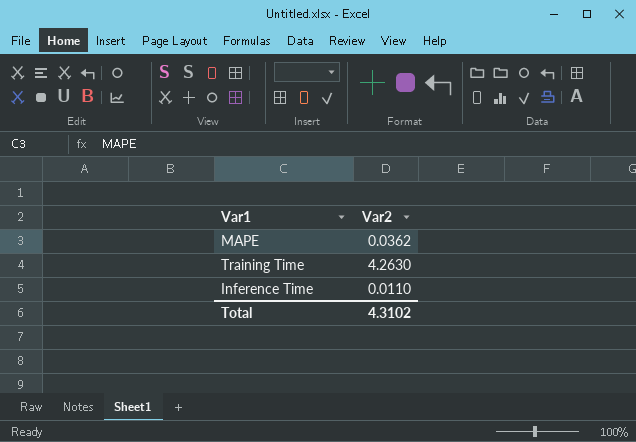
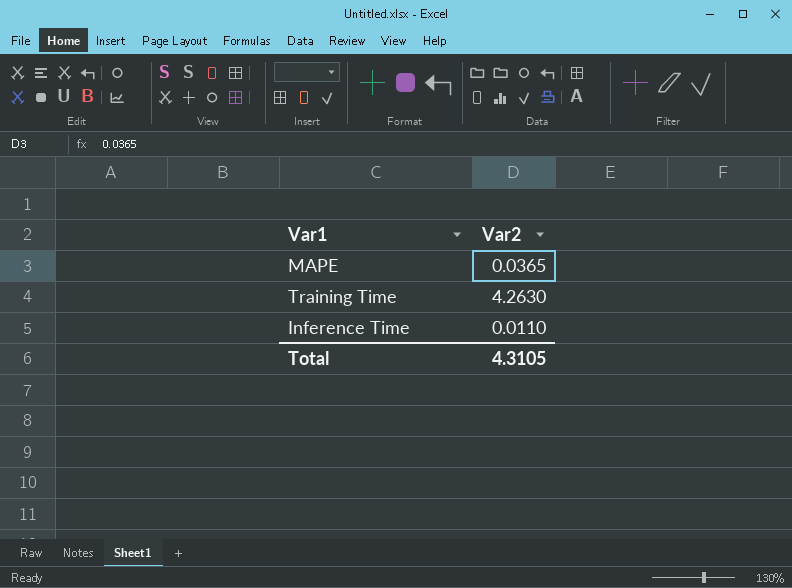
MAPE | Var2: 0.0362 -> 0.0365
Total | Var2: 4.3102 -> 4.3105

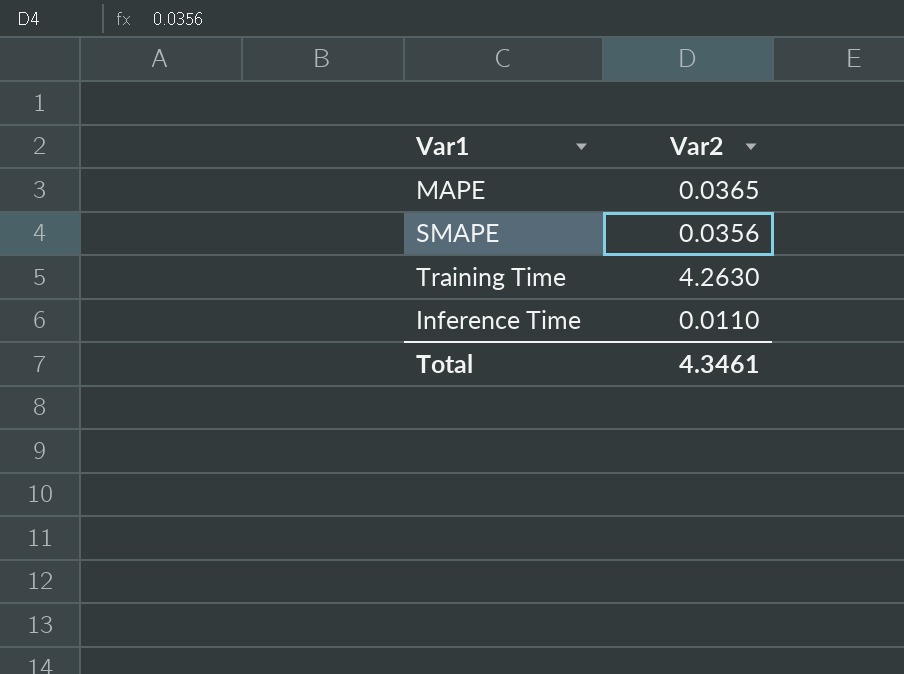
row SMAPE: none -> 0.0356
Total | Var2: 4.3105 -> 4.3461

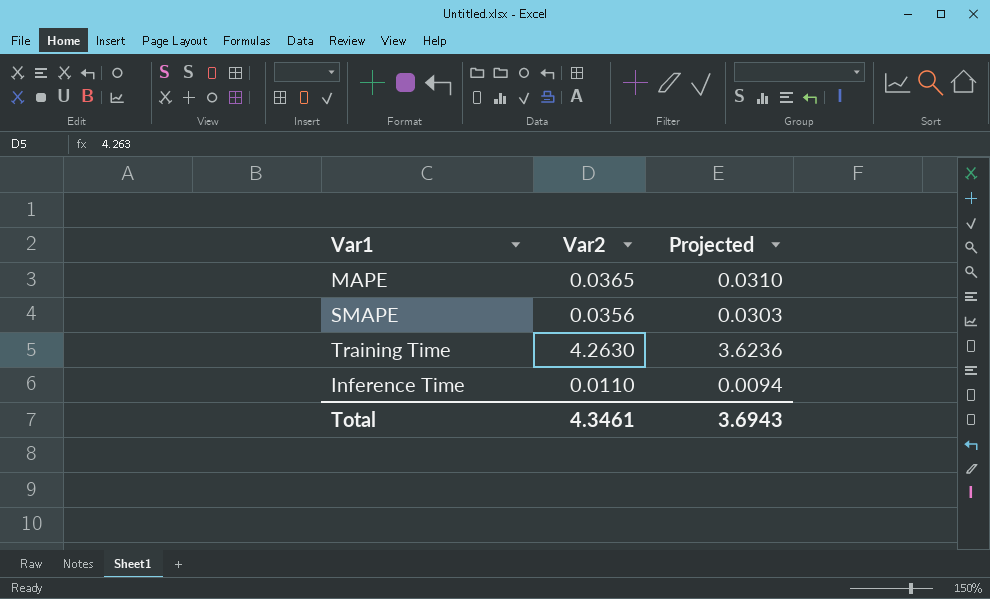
column Projected | formula: none -> [Var2] * 0.85

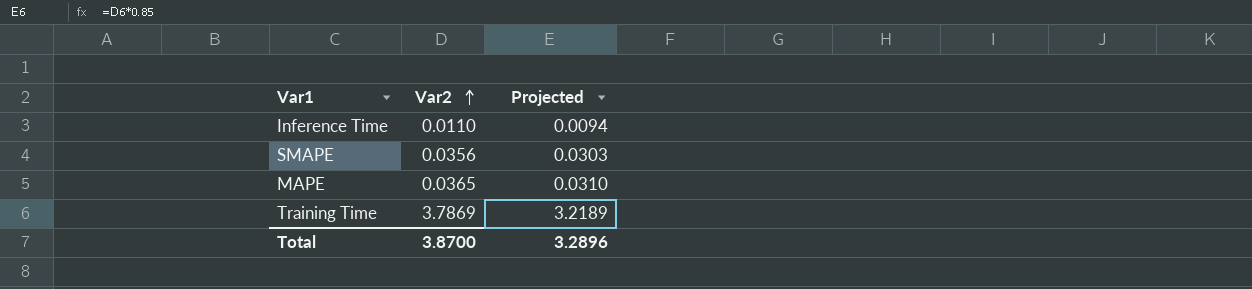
row order: none -> Var2 ascending
Training Time | Var2: 4.2630 -> 3.7869
Training Time | Projected: 3.6236 -> 3.2189
Total | Var2: 4.3461 -> 3.8700
Total | Projected: 3.6943 -> 3.2896

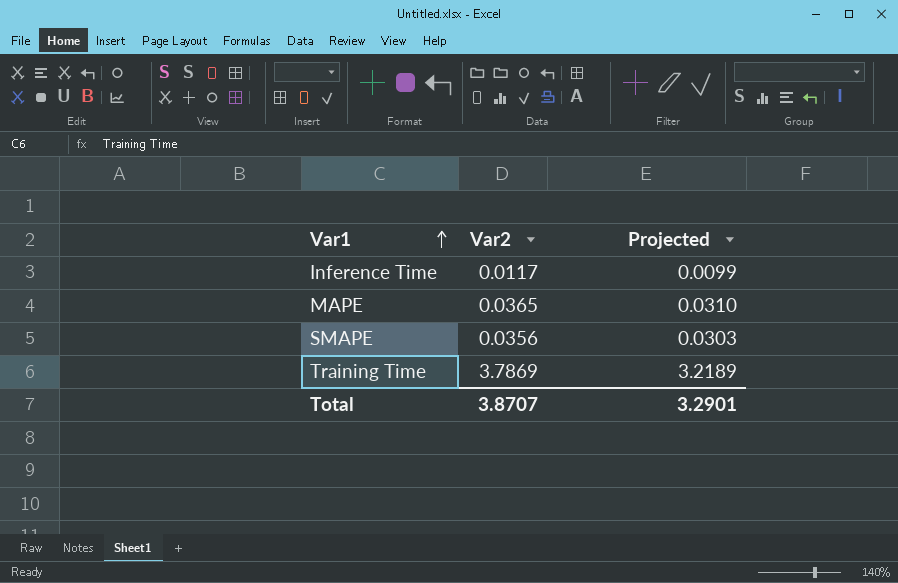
row order: Var2 ascending -> Var1 ascending
Inference Time | Var2: 0.0110 -> 0.0117
Inference Time | Projected: 0.0094 -> 0.0099
Total | Var2: 3.8700 -> 3.8707
Total | Projected: 3.2896 -> 3.2901

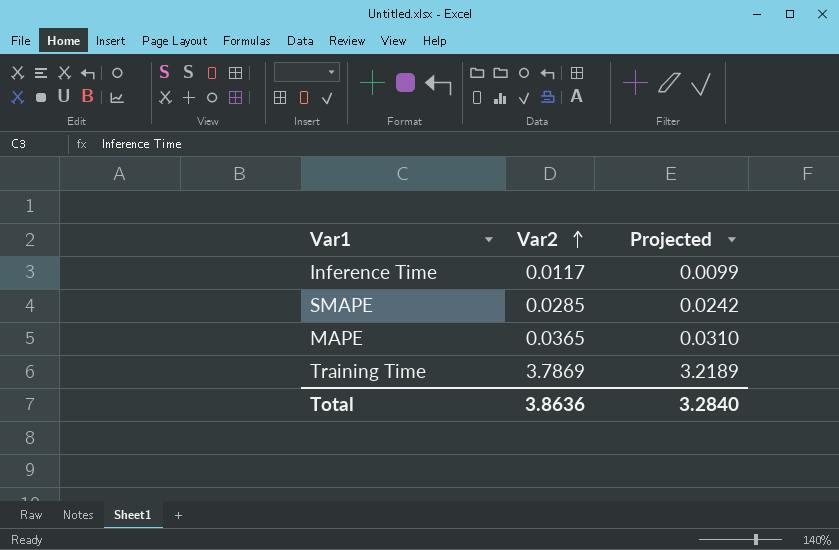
row order: Var1 ascending -> Var2 ascending
SMAPE | Var2: 0.0356 -> 0.0285
SMAPE | Projected: 0.0303 -> 0.0242
Total | Var2: 3.8707 -> 3.8636
Total | Projected: 3.2901 -> 3.2840

